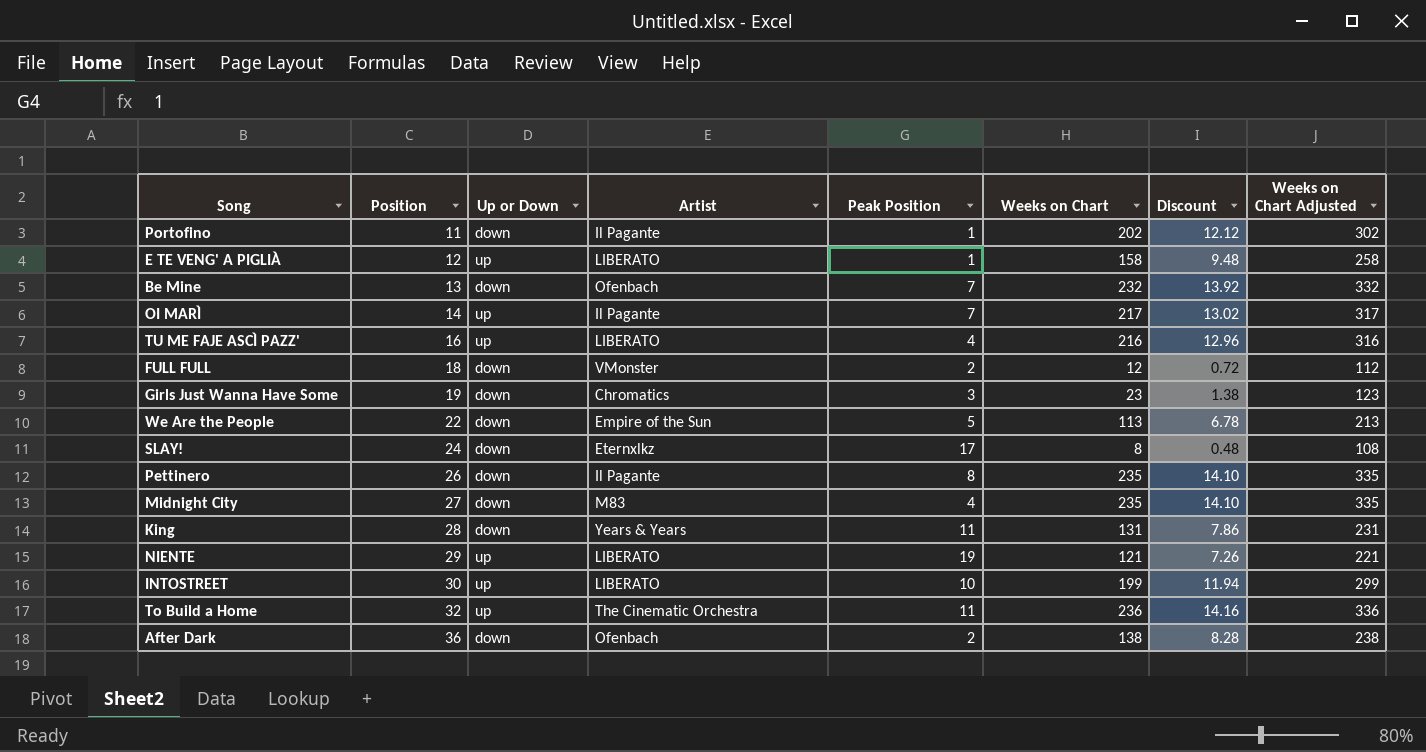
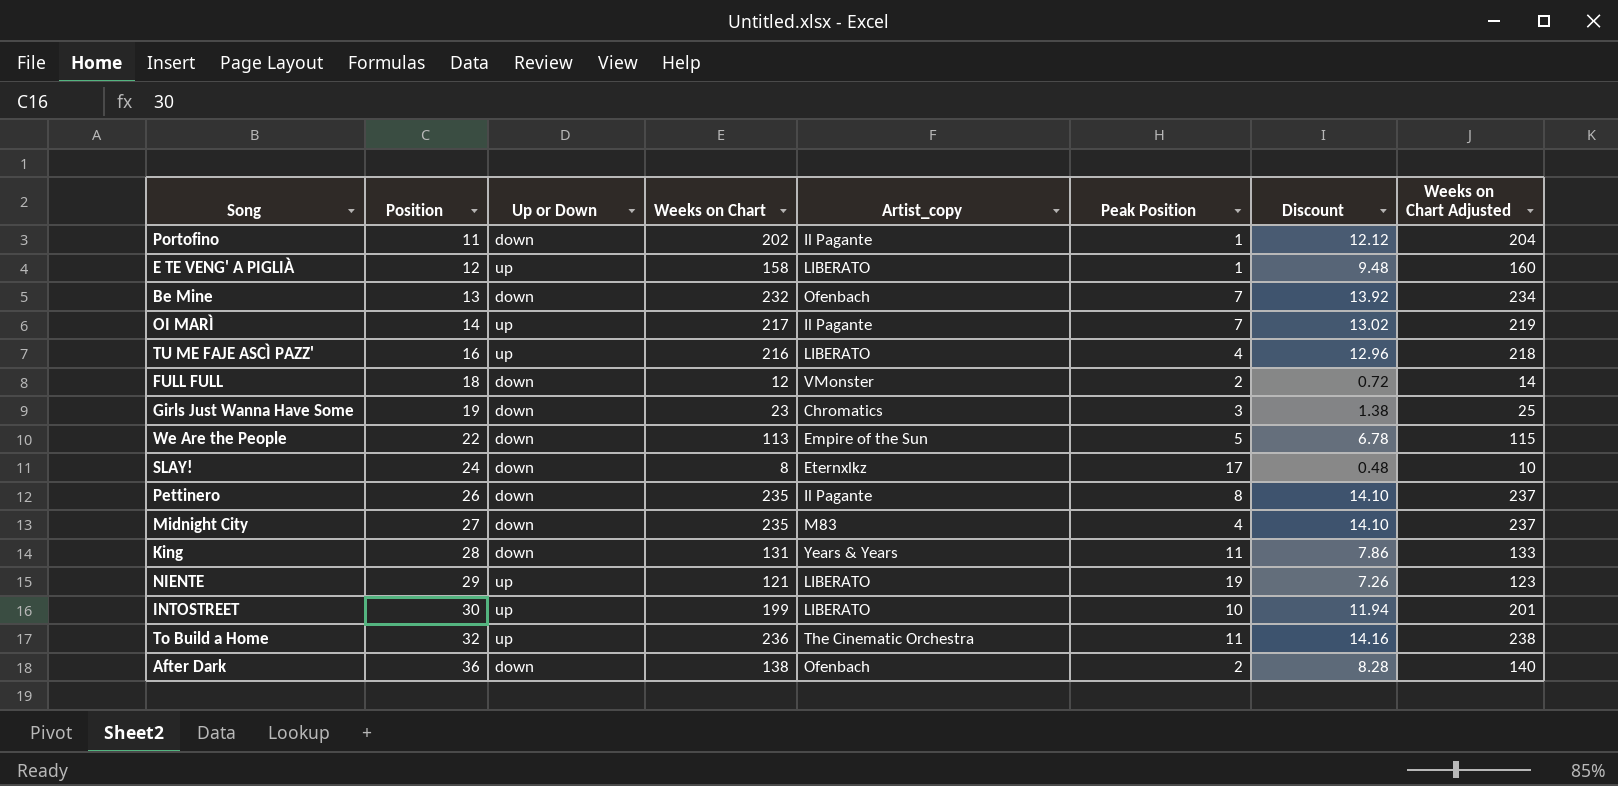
column Weeks on Chart | position: 6 -> 4
column name: Artist -> Artist_copy
column Weeks on Chart Adjusted | formula: [Weeks on Chart] + 100 -> [Weeks on Chart] + 2

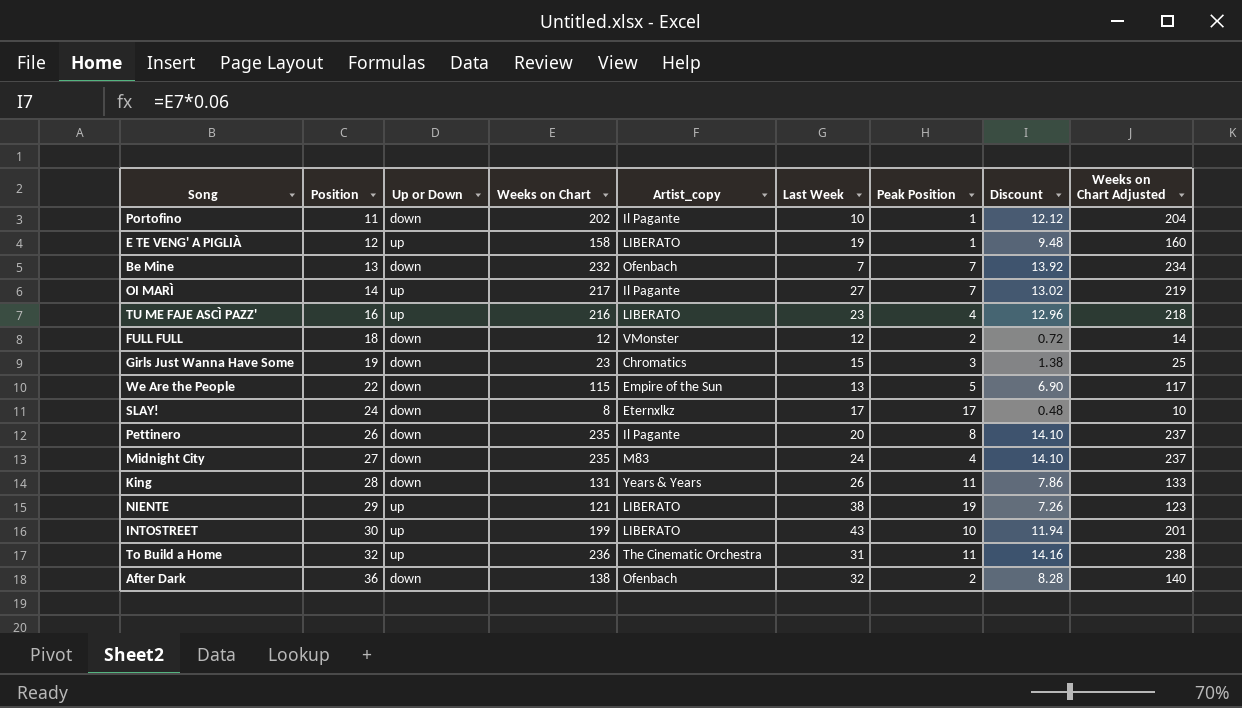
column Last Week | position: none -> 6
We Are the People | Weeks on Chart: 113 -> 115
We Are the People | Discount: 6.78 -> 6.90
We Are the People | Weeks on Chart Adjusted: 115 -> 117

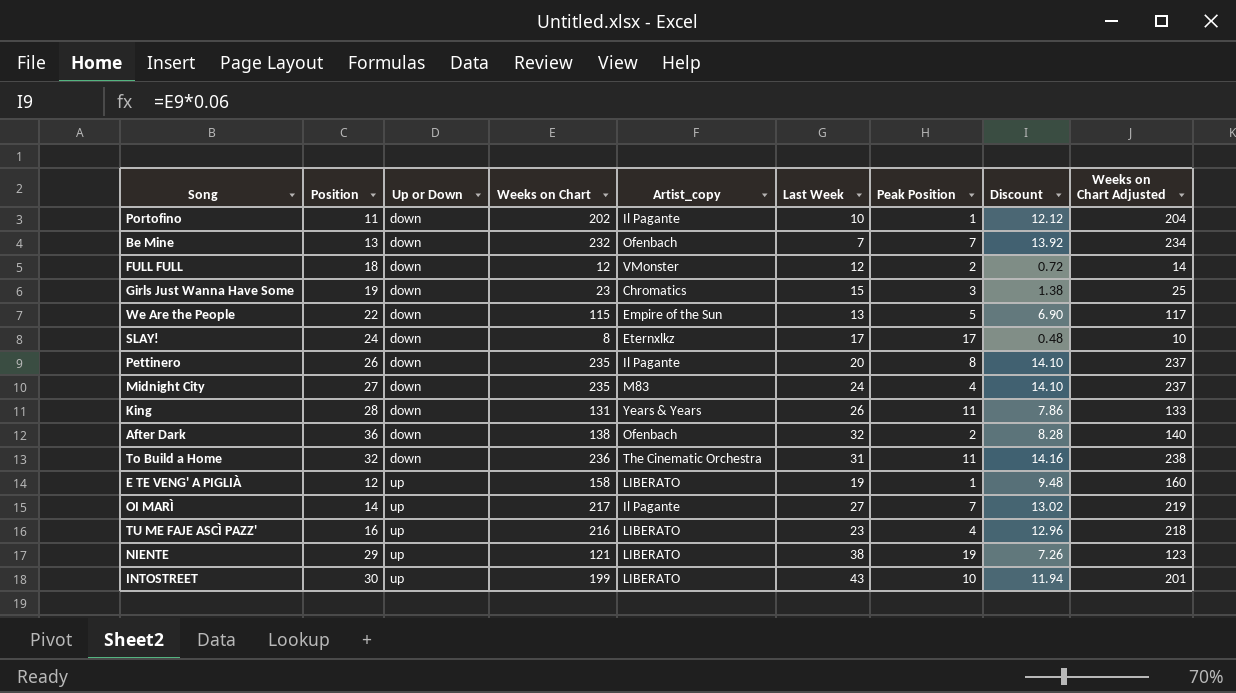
row order: Position ascending -> Up or Down ascending
To Build a Home | Up or Down: up -> down

